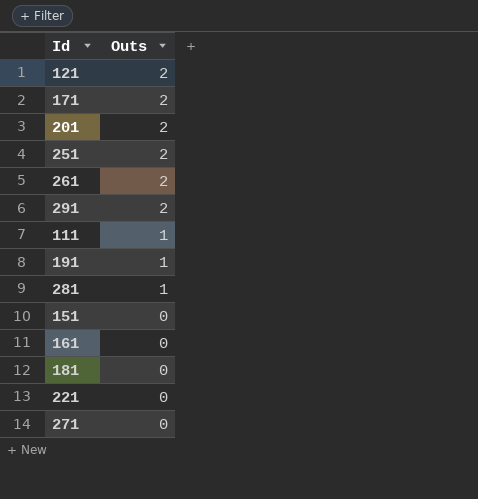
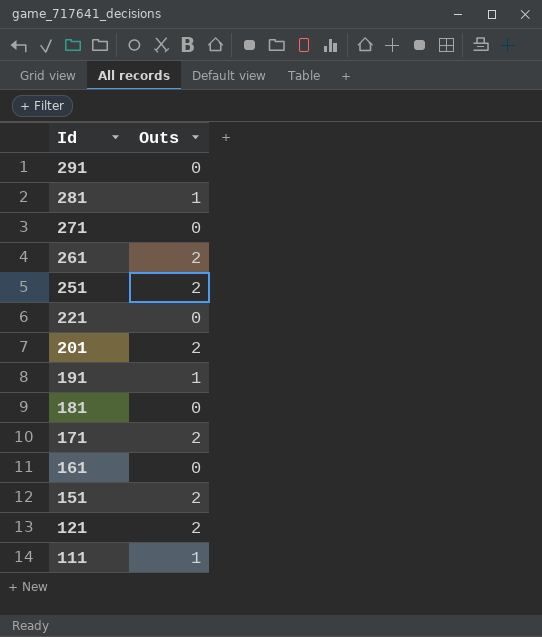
row order: Outs descending -> Id descending
291 | Outs: 2 -> 0
151 | Outs: 0 -> 2

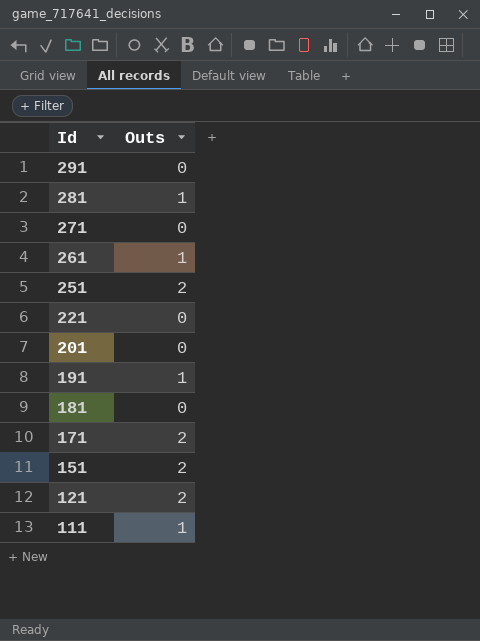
row 161: 0 -> none
261 | Outs: 2 -> 1
201 | Outs: 2 -> 0

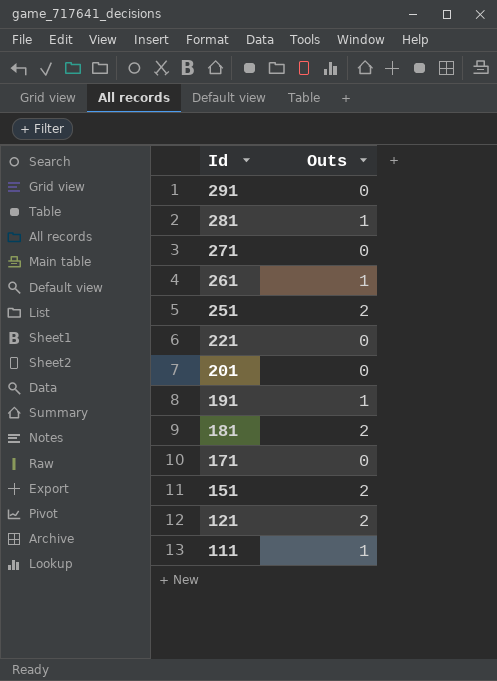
181 | Outs: 0 -> 2
171 | Outs: 2 -> 0

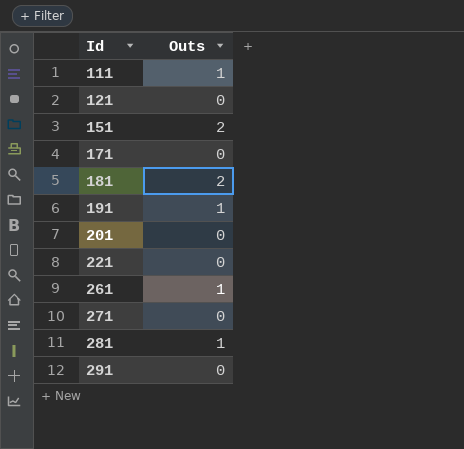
row order: Id descending -> Id ascending
row 251: 2 -> none
121 | Outs: 2 -> 0

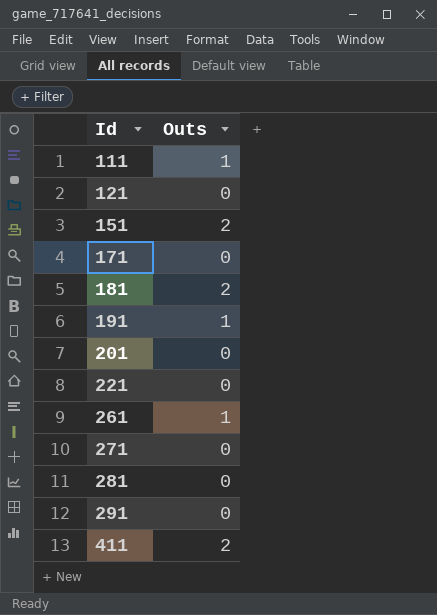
281 | Outs: 1 -> 0
row 411: none -> 2

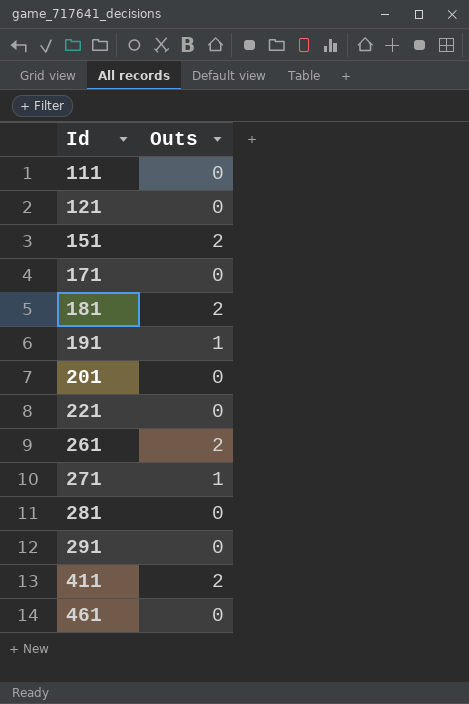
111 | Outs: 1 -> 0
261 | Outs: 1 -> 2
271 | Outs: 0 -> 1
row 461: none -> 0

